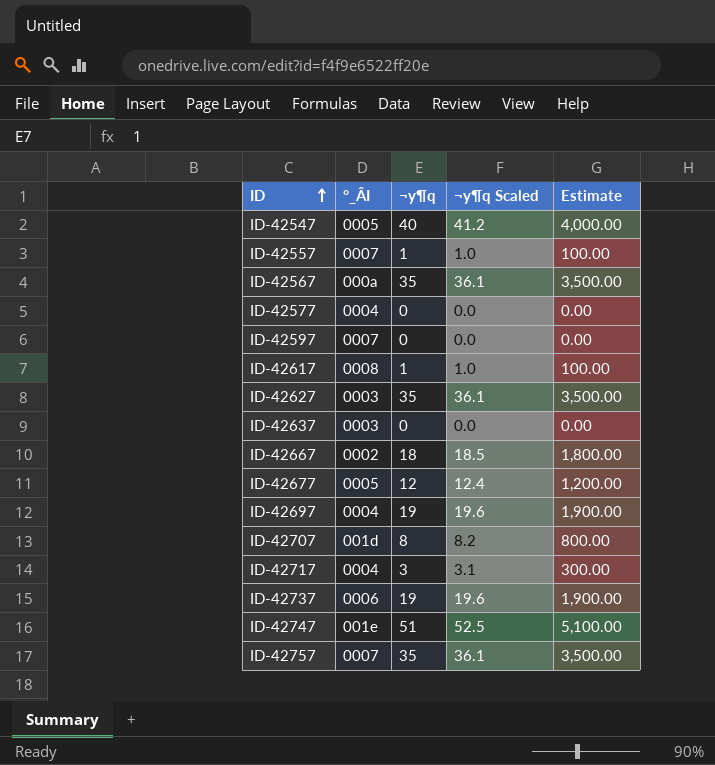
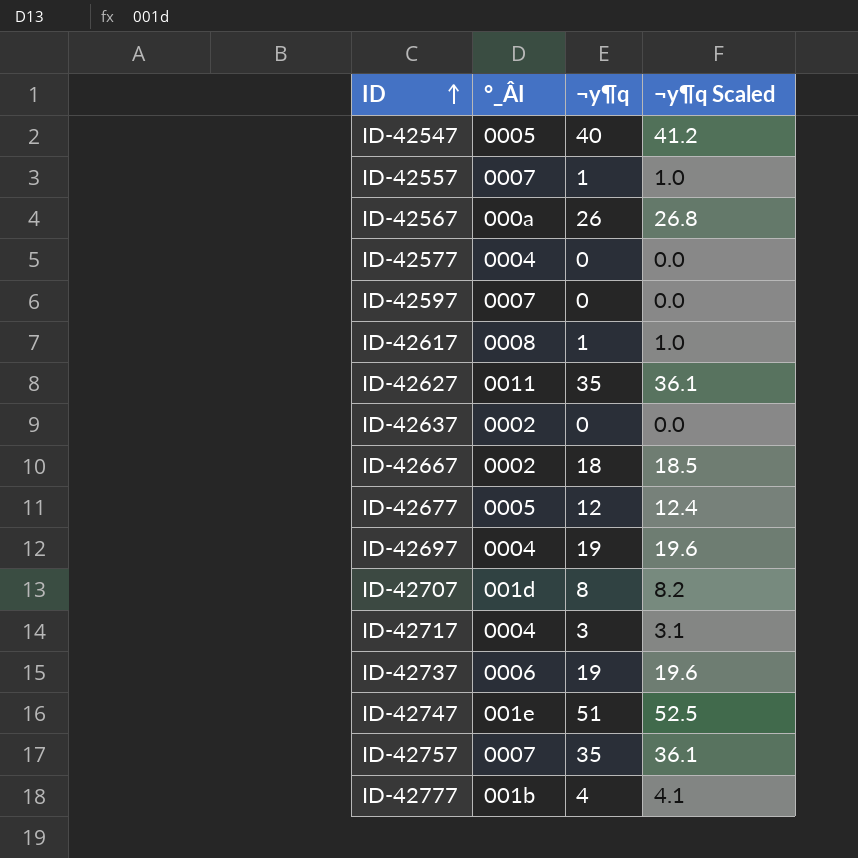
column Estimate | formula: [¬y¶q] * 100 -> none
ID-42567 | ¬y¶q: 35 -> 26
ID-42567 | ¬y¶q Scaled: 36.1 -> 26.8
ID-42627 | °_ÂI: 0003 -> 0011
ID-42637 | °_ÂI: 0003 -> 0002
row ID-42777: none -> 001b | 4 | 4.1

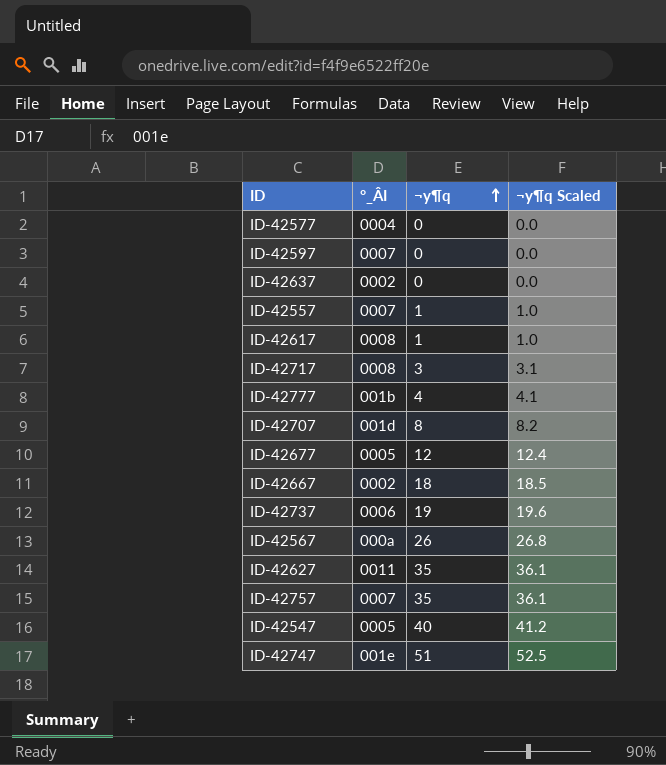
row order: ID ascending -> ¬y¶q ascending
row ID-42697: 0004 | 19 | 19.6 -> none
ID-42717 | °_ÂI: 0004 -> 0008

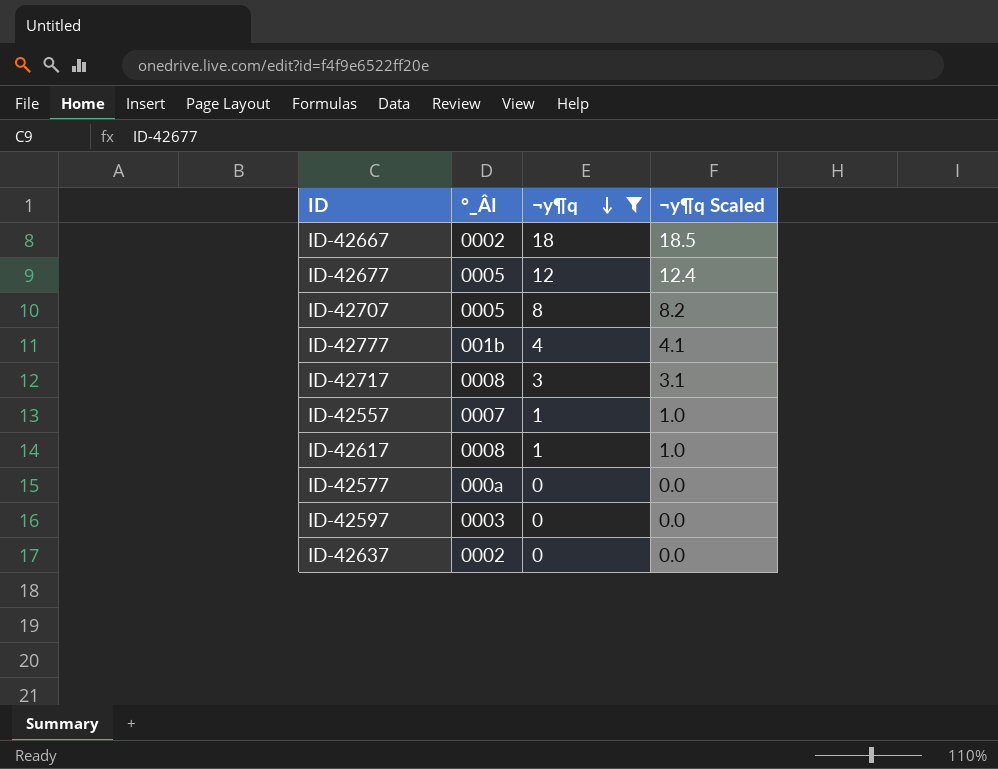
filter: none -> ¬y¶q <= 18
row order: ¬y¶q ascending -> ¬y¶q descending
ID-42707 | °_ÂI: 001d -> 0005
ID-42577 | °_ÂI: 0004 -> 000a
ID-42597 | °_ÂI: 0007 -> 0003

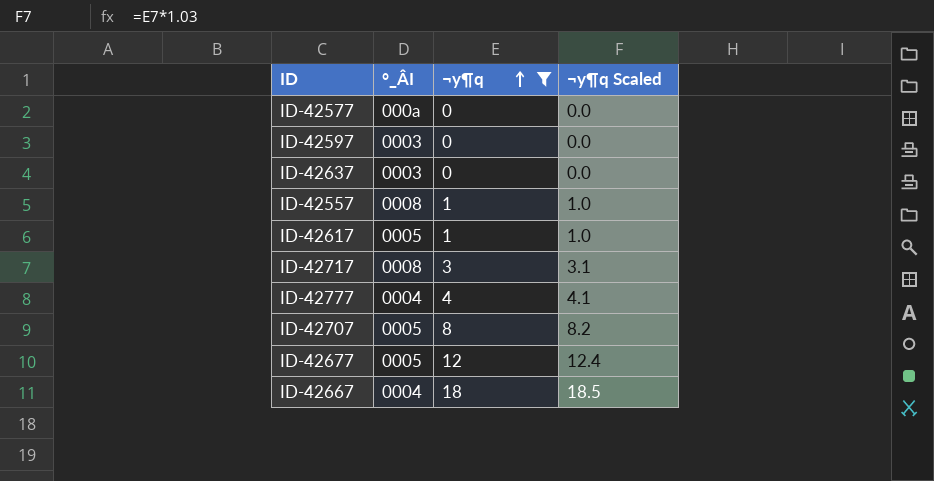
row order: ¬y¶q descending -> ¬y¶q ascending
ID-42637 | °_ÂI: 0002 -> 0003
ID-42557 | °_ÂI: 0007 -> 0008
ID-42617 | °_ÂI: 0008 -> 0005
ID-42777 | °_ÂI: 001b -> 0004
ID-42667 | °_ÂI: 0002 -> 0004

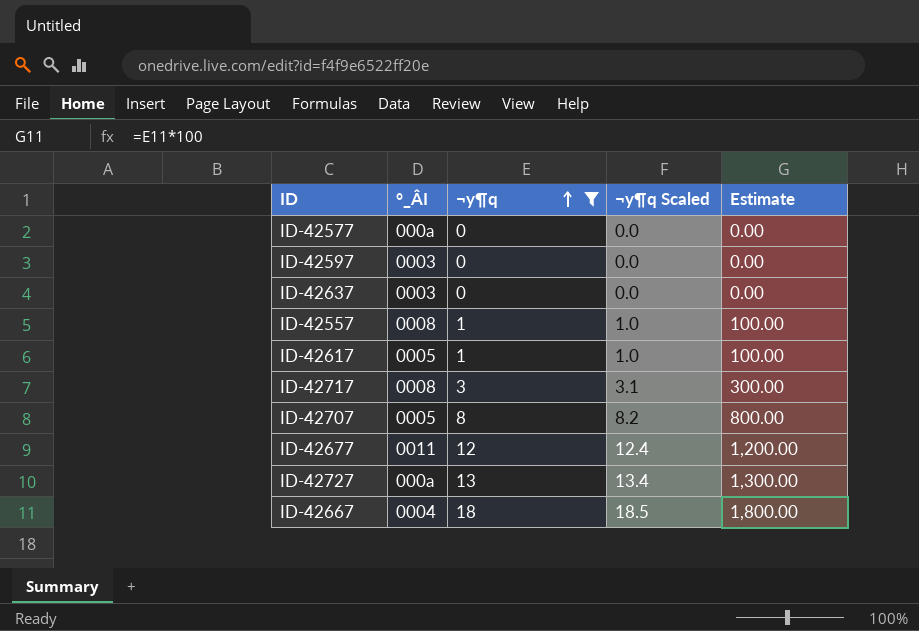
column Estimate | formula: none -> [¬y¶q] * 100
row ID-42777: 0004 | 4 | 4.1 -> none
ID-42677 | °_ÂI: 0005 -> 0011
row ID-42727: none -> 000a | 13 | 13.4 | 1,300.00

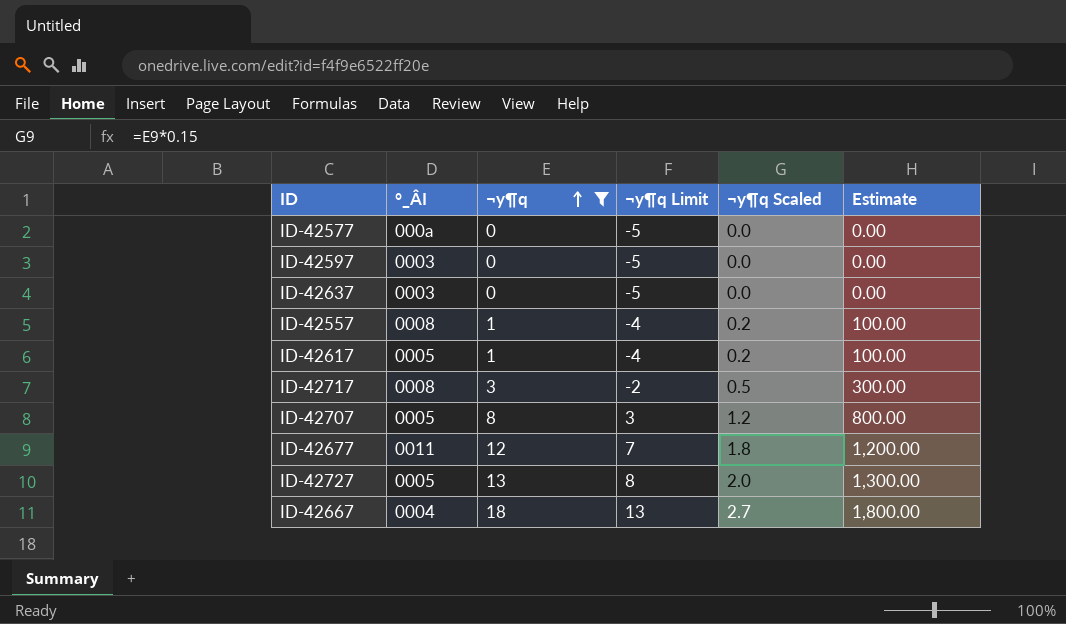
column ¬y¶q Limit | formula: none -> [¬y¶q] - 5
column ¬y¶q Scaled | formula: [¬y¶q] * 1.03 -> [¬y¶q] * 0.15
ID-42727 | °_ÂI: 000a -> 0005

